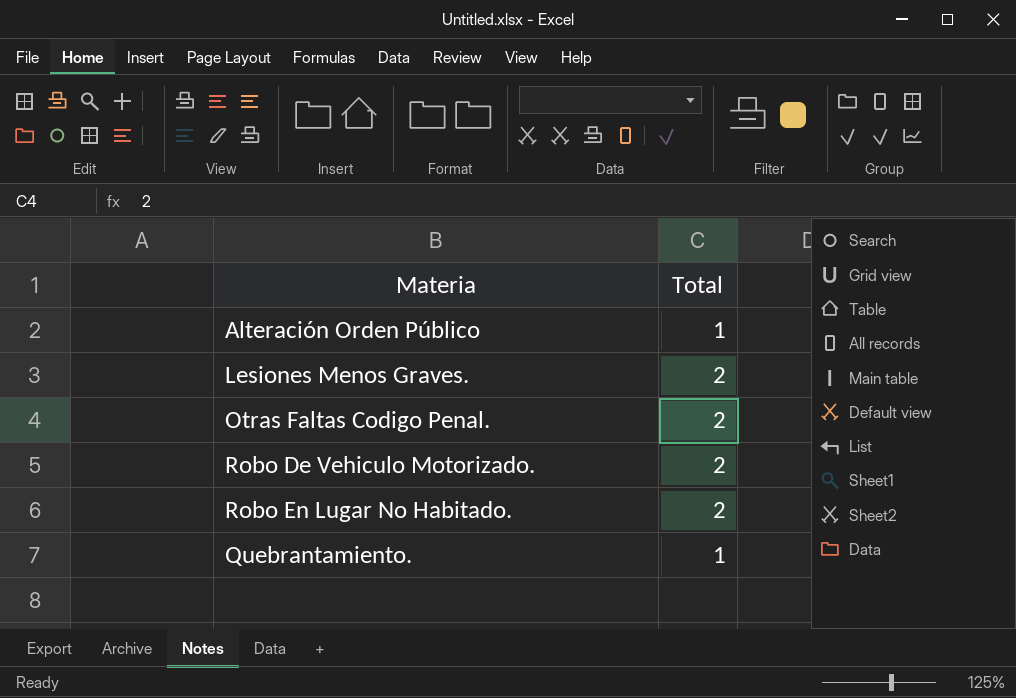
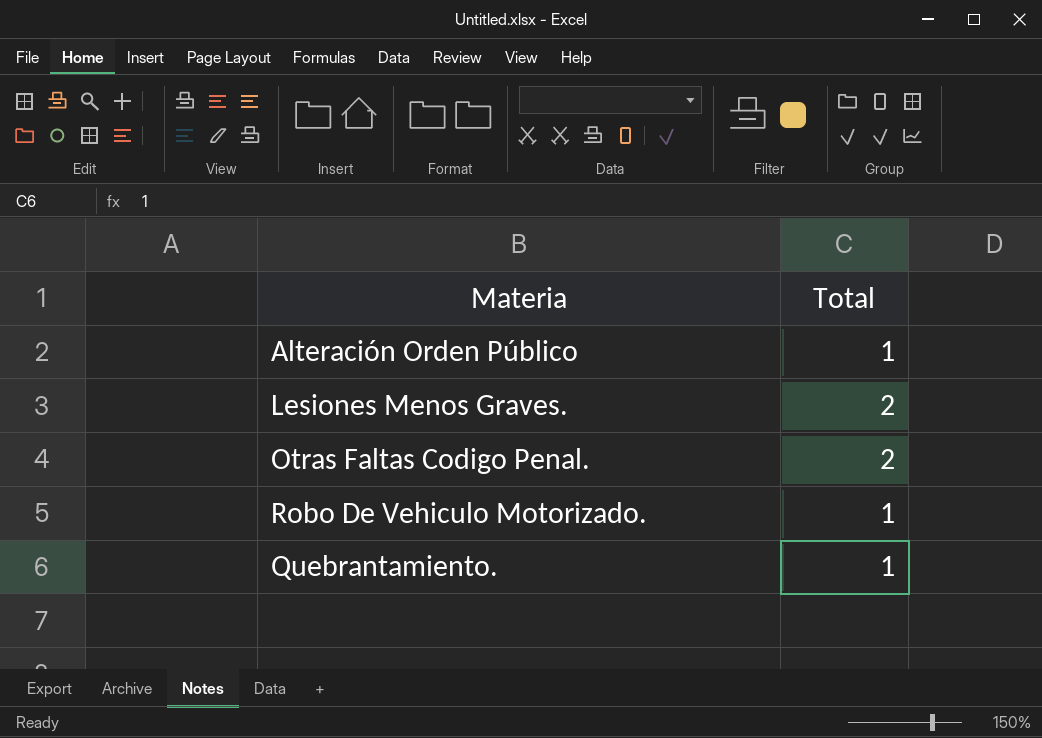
row Robo En Lugar No Habitado.: 2 -> none
Robo De Vehiculo Motorizado. | Total: 2 -> 1

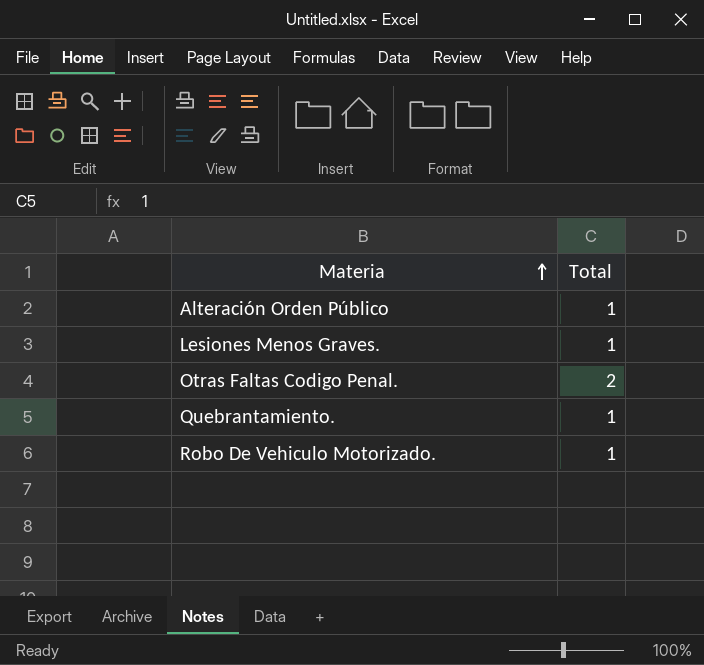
row order: none -> Materia ascending
Lesiones Menos Graves. | Total: 2 -> 1

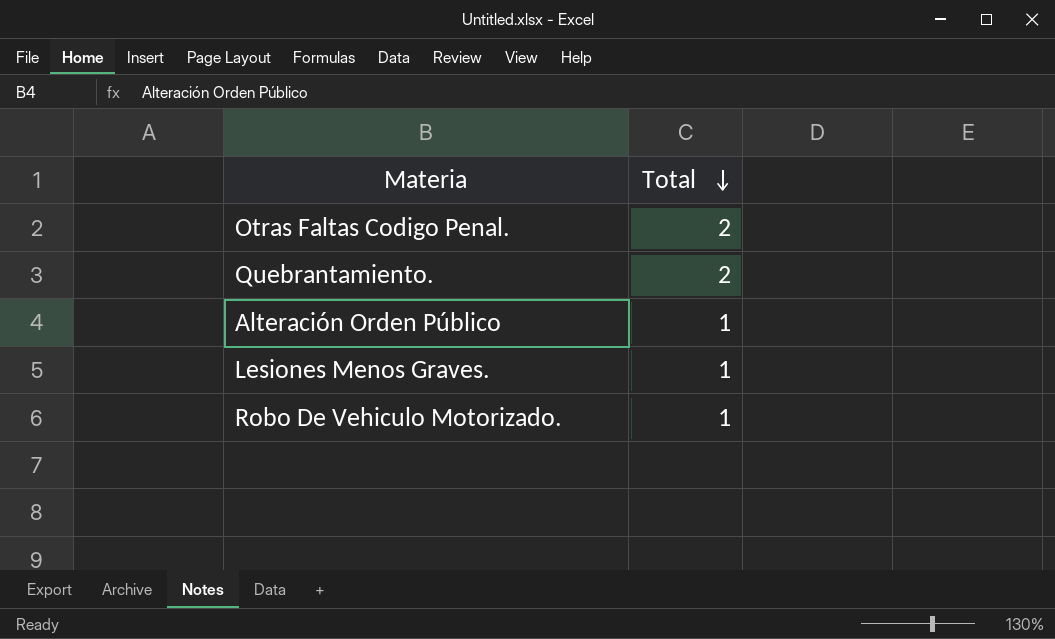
row order: Materia ascending -> Total descending
Quebrantamiento. | Total: 1 -> 2

